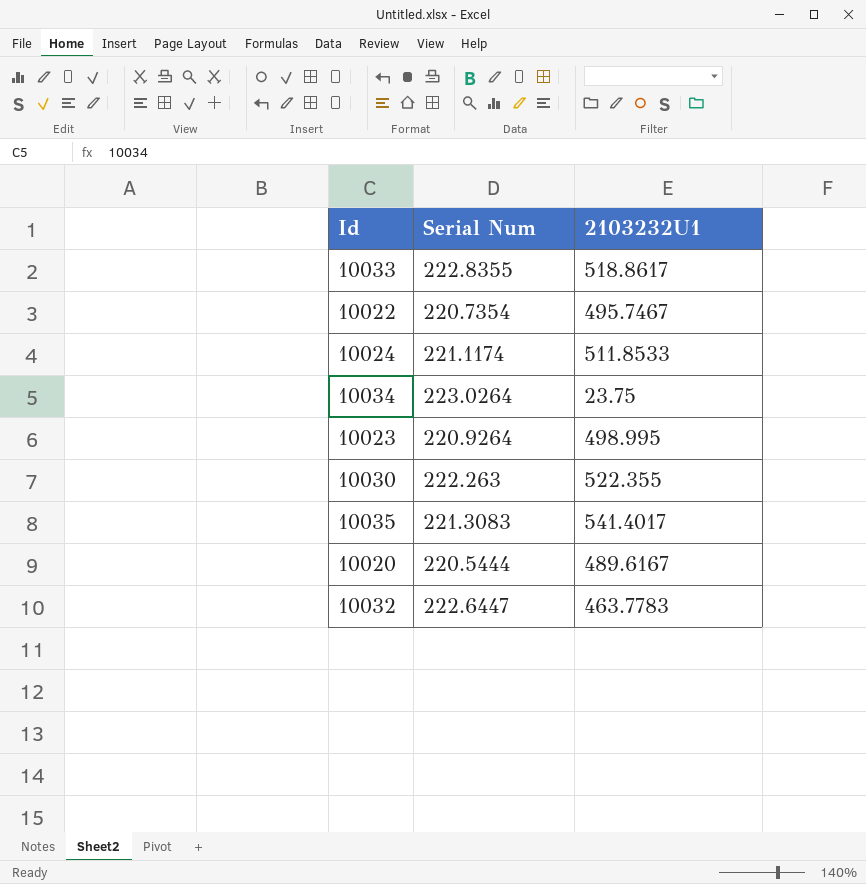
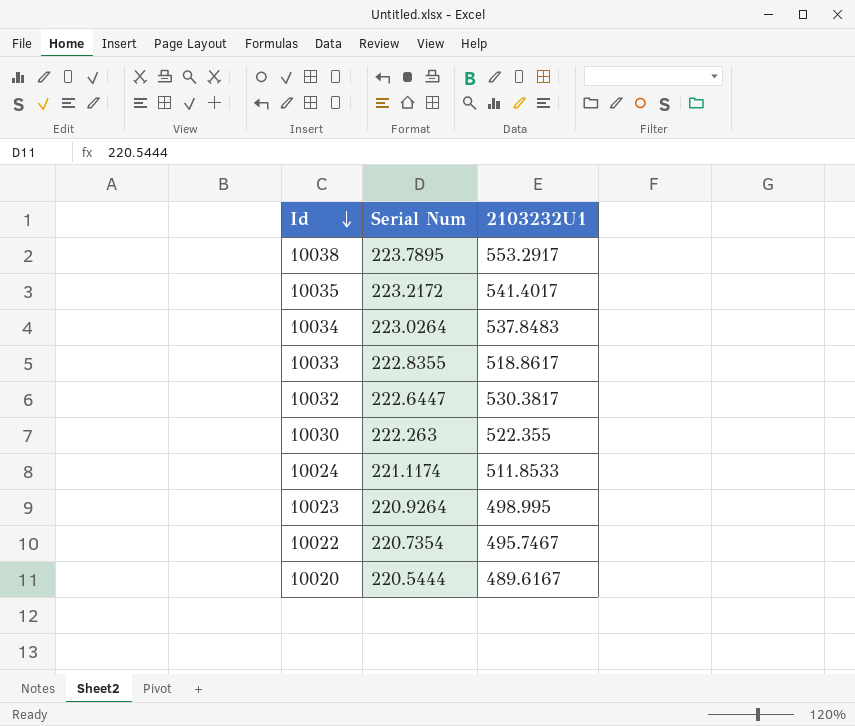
row order: none -> Id descending
row 10038: none -> 223.7895 | 553.2917
10035 | Serial Num: 221.3083 -> 223.2172
10034 | 2103232U1: 23.75 -> 537.8483
10032 | 2103232U1: 463.7783 -> 530.3817

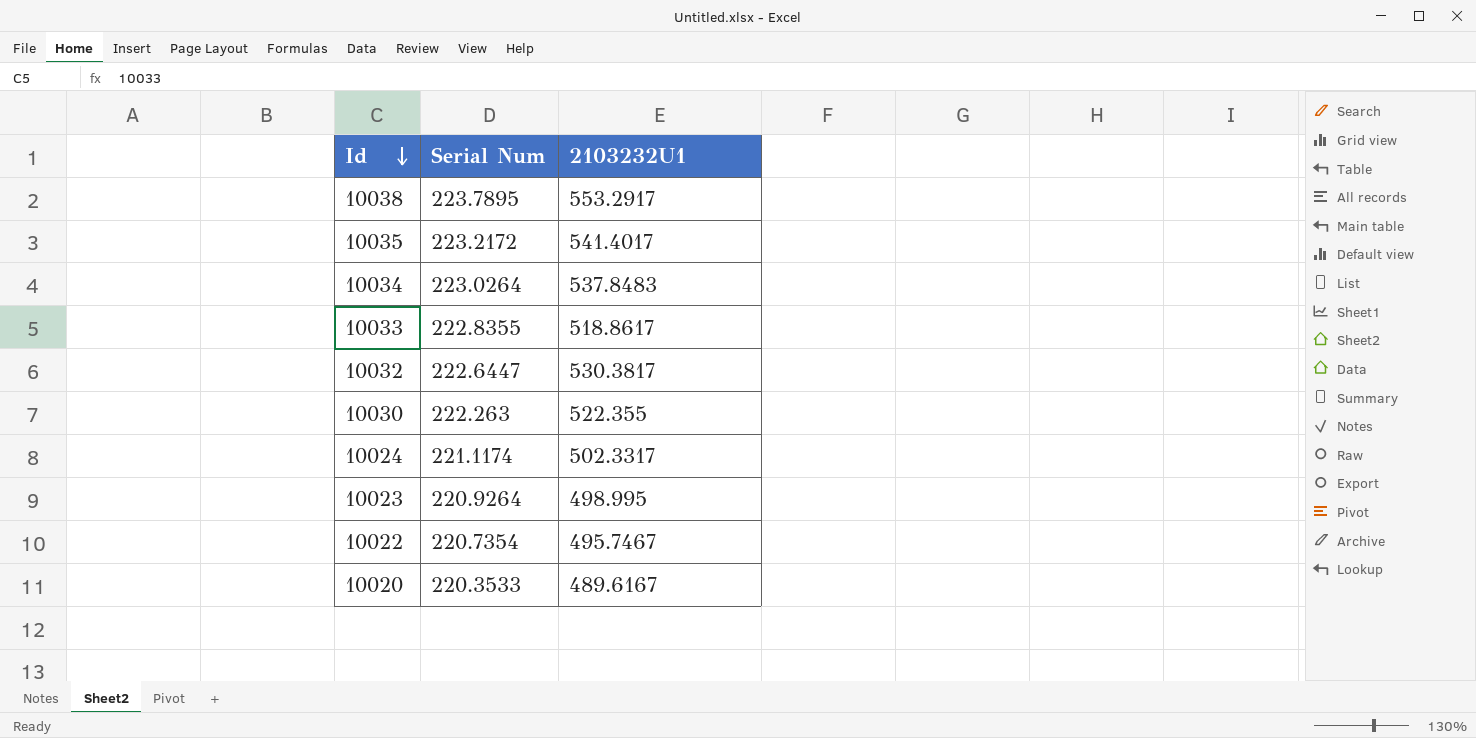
10024 | 2103232U1: 511.8533 -> 502.3317
10020 | Serial Num: 220.5444 -> 220.3533

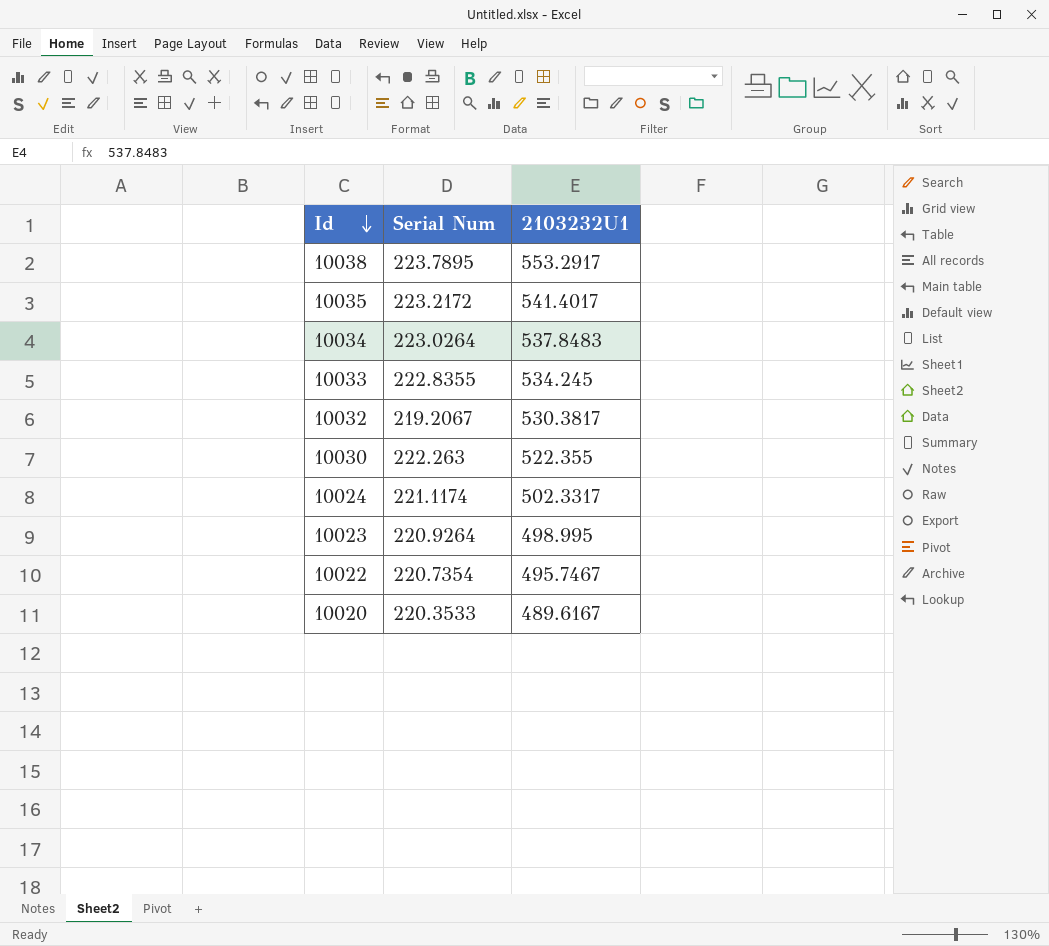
10033 | 2103232U1: 518.8617 -> 534.245
10032 | Serial Num: 222.6447 -> 219.2067

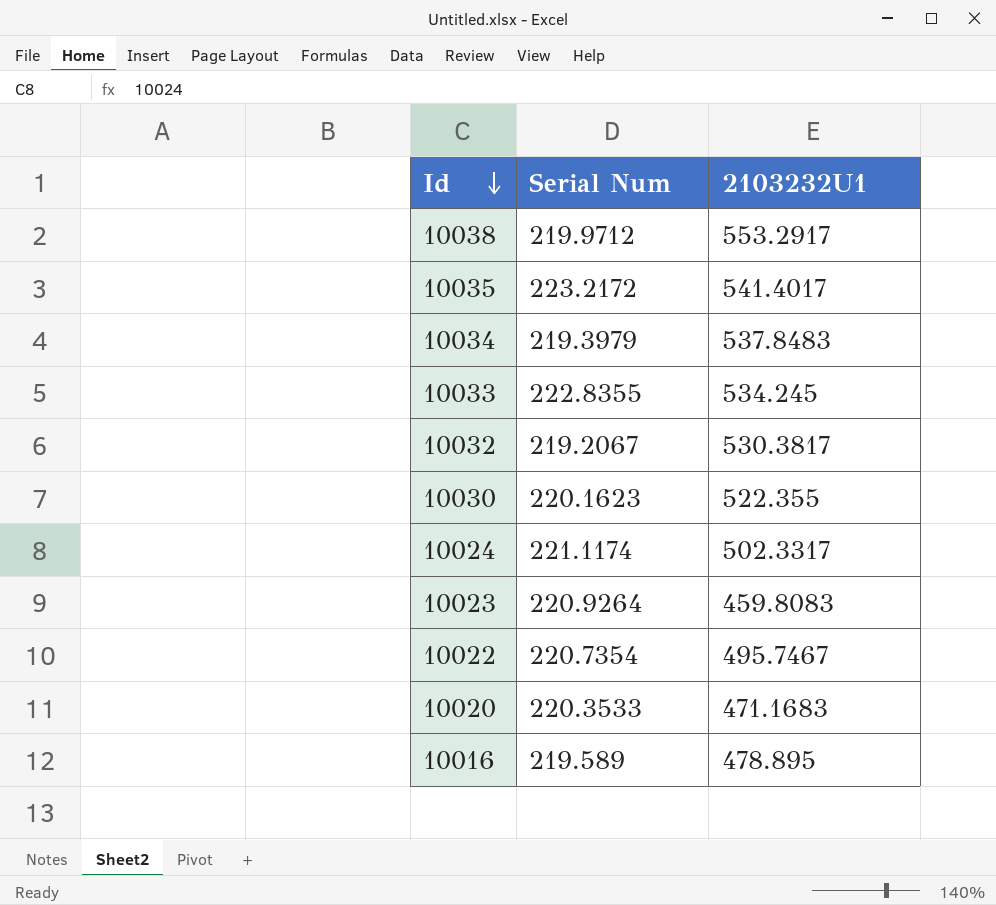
10038 | Serial Num: 223.7895 -> 219.9712
10034 | Serial Num: 223.0264 -> 219.3979
10030 | Serial Num: 222.263 -> 220.1623
10023 | 2103232U1: 498.995 -> 459.8083
10020 | 2103232U1: 489.6167 -> 471.1683
row 10016: none -> 219.589 | 478.895

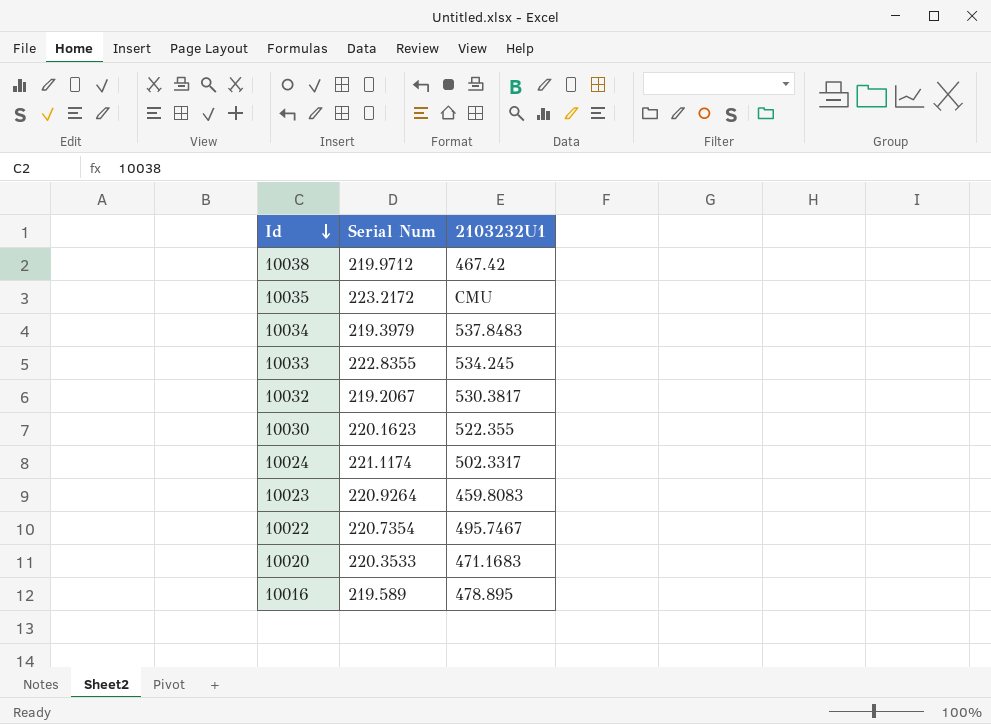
10038 | 2103232U1: 553.2917 -> 467.42
10035 | 2103232U1: 541.4017 -> CMU

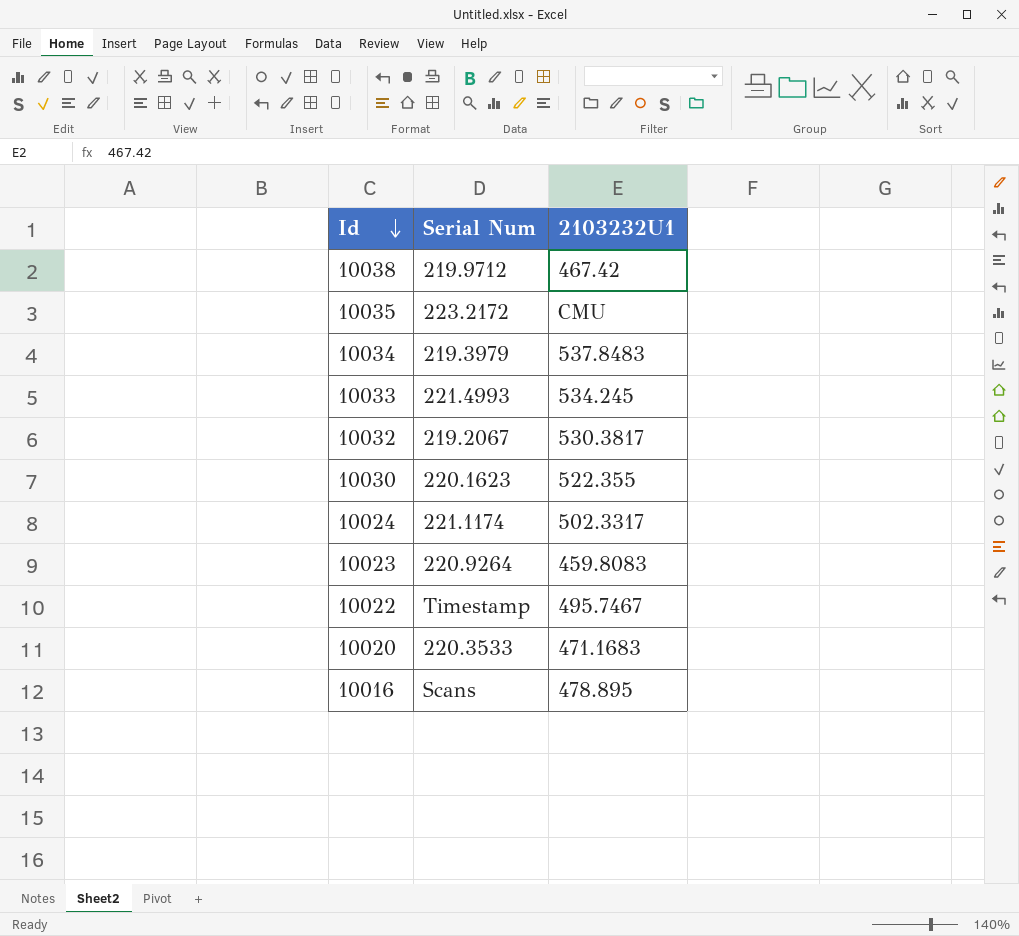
10033 | Serial Num: 222.8355 -> 221.4993
10022 | Serial Num: 220.7354 -> Timestamp
10016 | Serial Num: 219.589 -> Scans

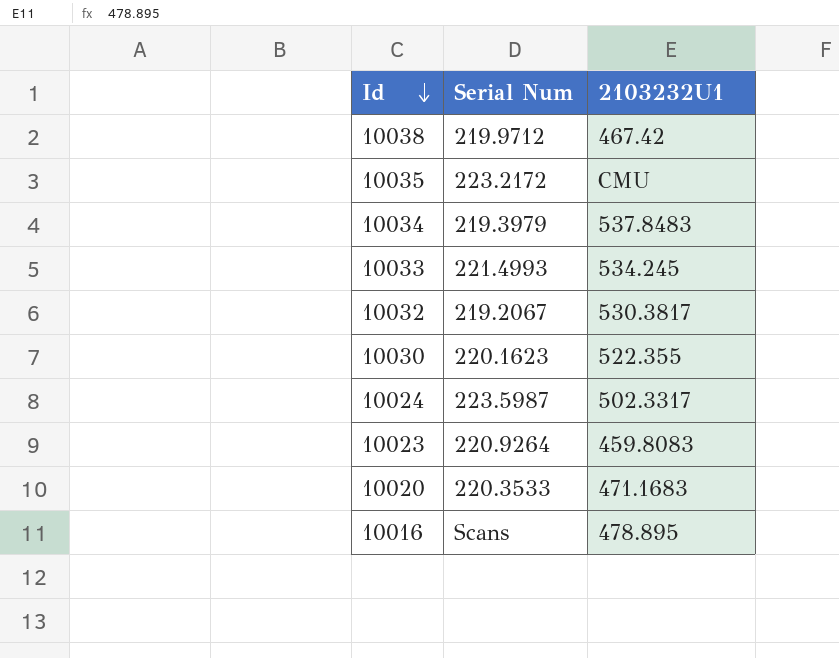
row 10022: Timestamp | 495.7467 -> none
10024 | Serial Num: 221.1174 -> 223.5987

